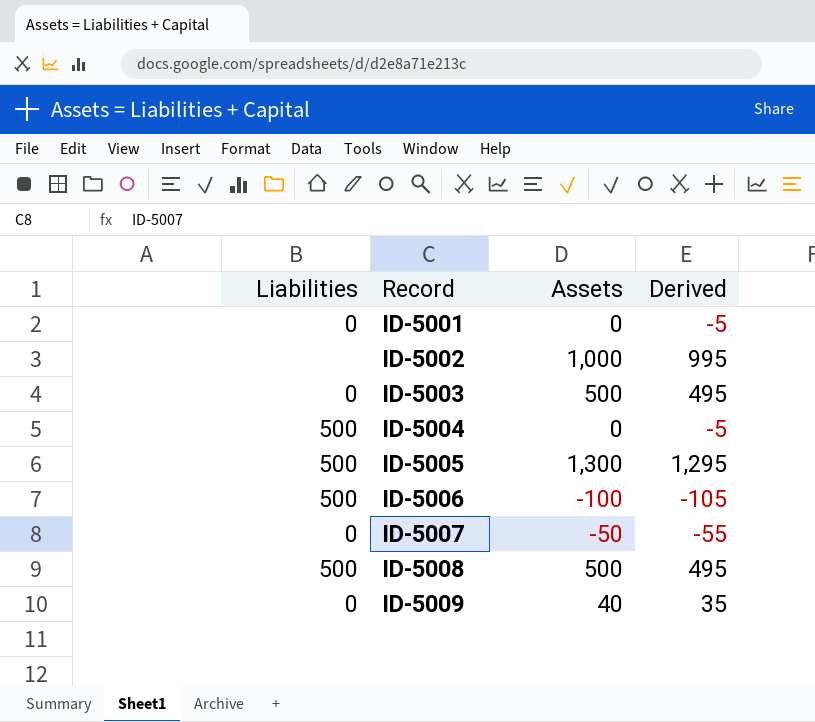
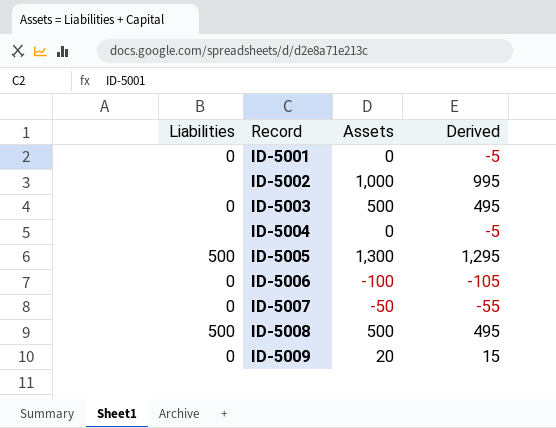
ID-5004 | Liabilities: 500 -> none
ID-5006 | Liabilities: 500 -> 0
ID-5009 | Assets: 40 -> 20
ID-5009 | Derived: 35 -> 15

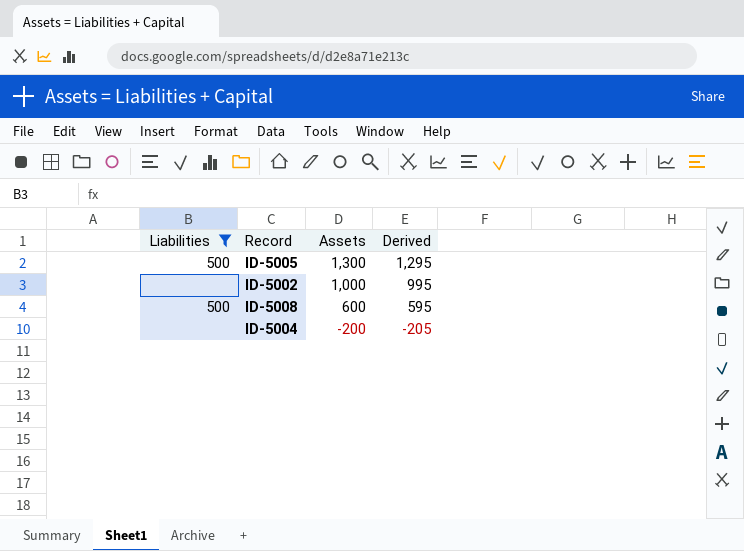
filter: none -> Liabilities != 0
row order: Record ascending -> Assets descending
ID-5008 | Assets: 500 -> 600
ID-5008 | Derived: 495 -> 595
ID-5004 | Assets: 0 -> -200
ID-5004 | Derived: -5 -> -205

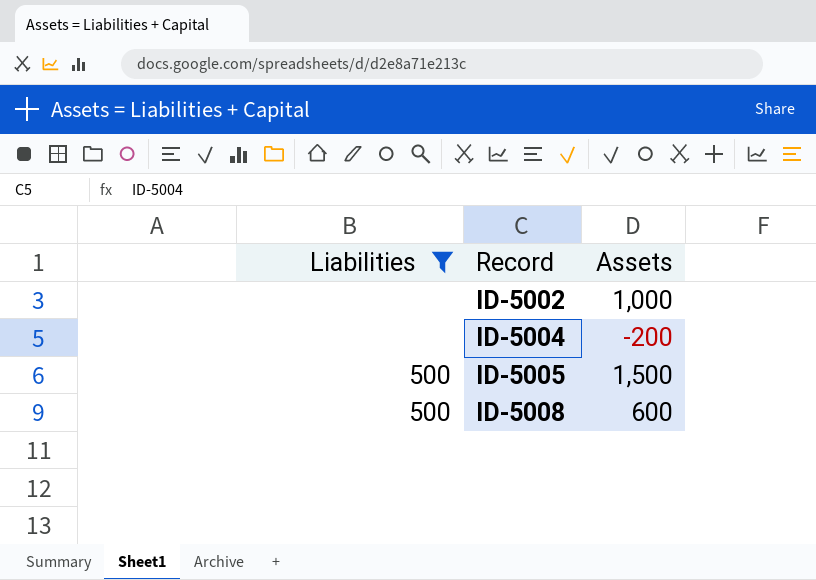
row order: Assets descending -> Record ascending
column Derived | formula: [Assets] - 5 -> none
ID-5005 | Assets: 1,300 -> 1,500

